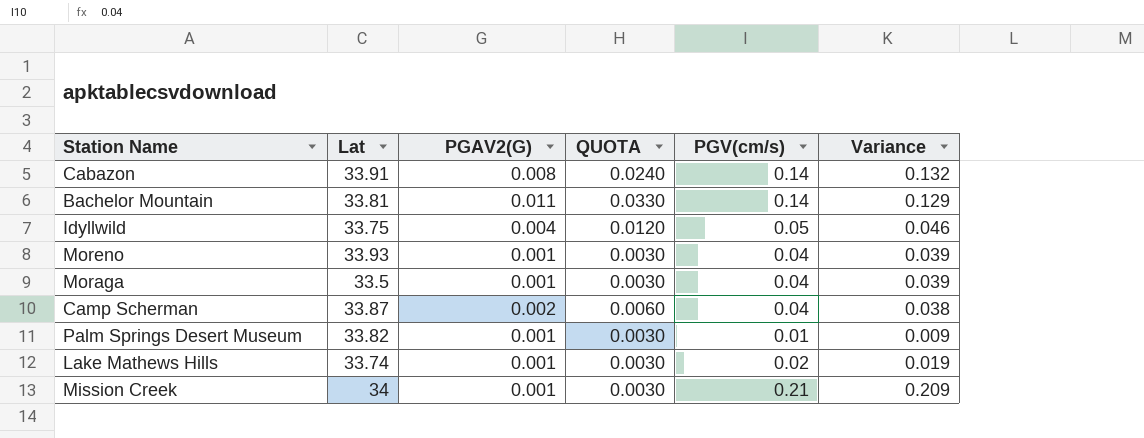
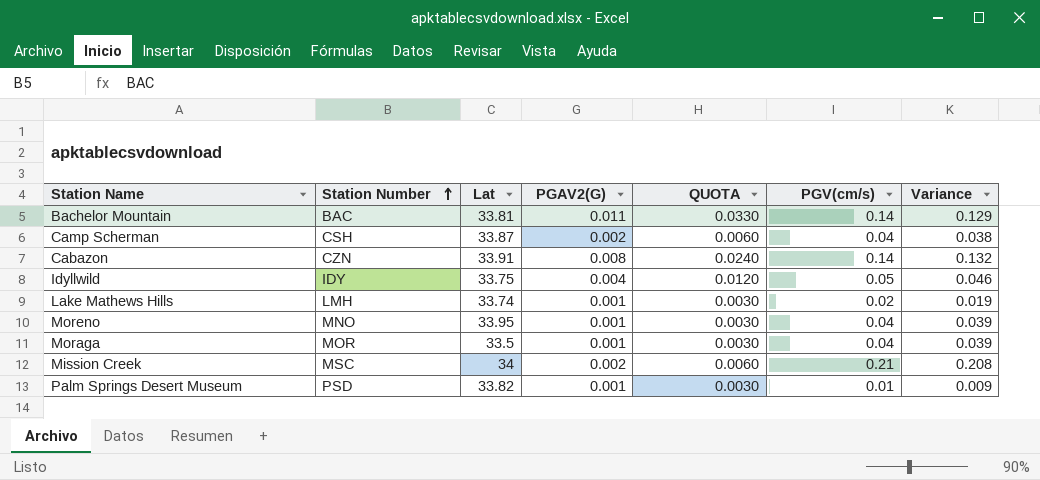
row order: none -> Station Number ascending
column Station Number | position: none -> 2
Moreno | Lat: 33.93 -> 33.95
Mission Creek | PGAV2(G): 0.001 -> 0.002
Mission Creek | QUOTA: 0.0030 -> 0.0060
Mission Creek | Variance: 0.209 -> 0.208

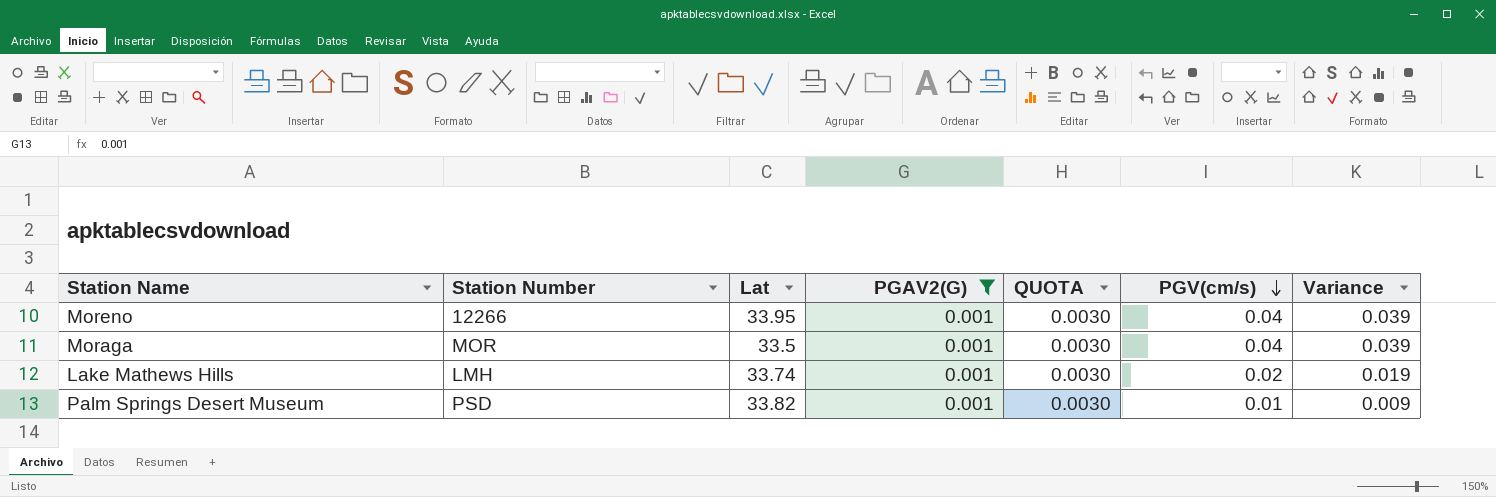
filter: none -> PGAV2(G) = 0.001
row order: Station Number ascending -> PGV(cm/s) descending
Moreno | Station Number: MNO -> 12266

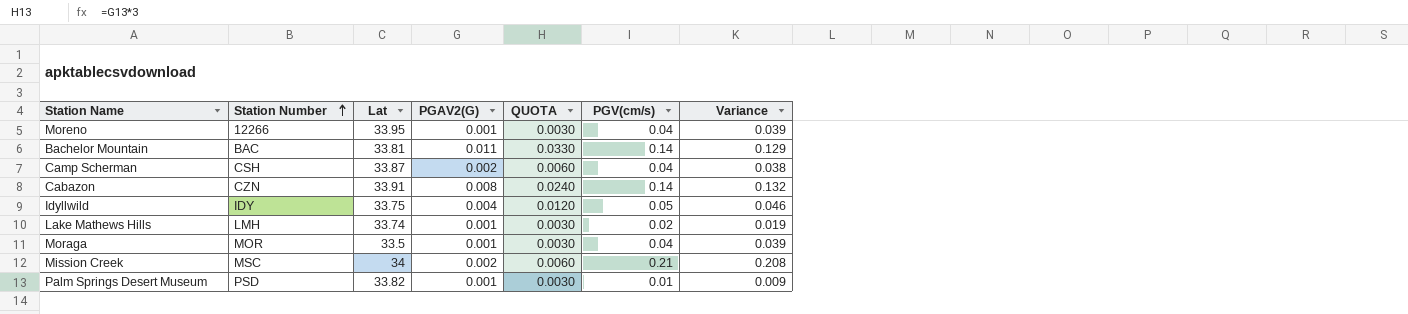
filter: PGAV2(G) = 0.001 -> none
row order: PGV(cm/s) descending -> Station Number ascending

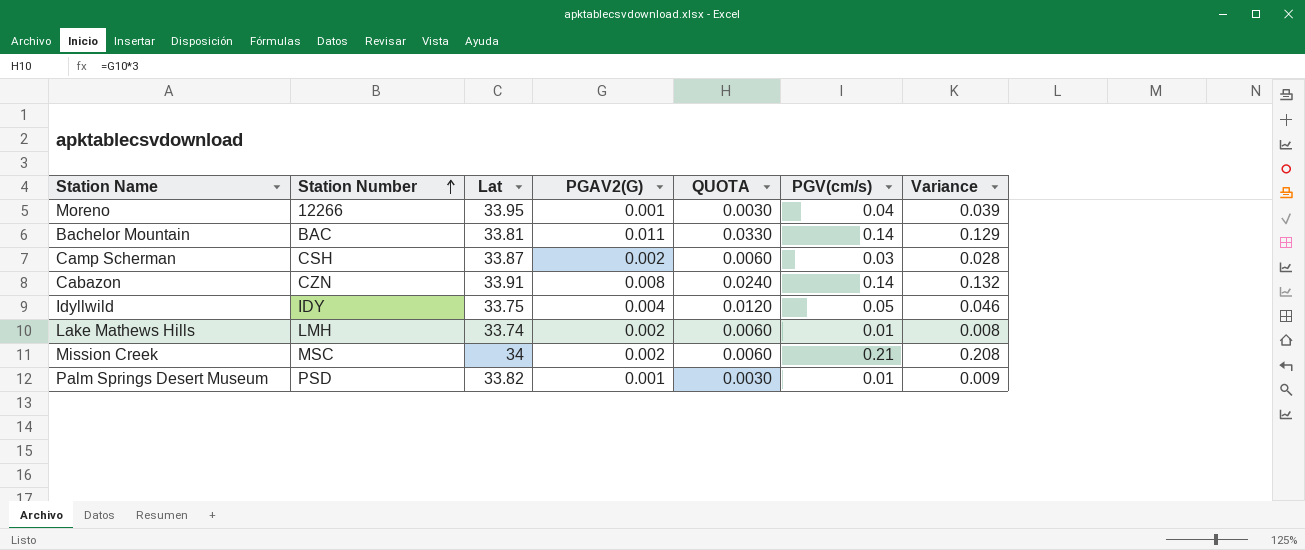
row Moraga: MOR | 33.5 | 0.001 | 0.0030 | 0.04 | 0.039 -> none
Camp Scherman | PGV(cm/s): 0.04 -> 0.03
Camp Scherman | Variance: 0.038 -> 0.028
Lake Mathews Hills | PGAV2(G): 0.001 -> 0.002
Lake Mathews Hills | QUOTA: 0.0030 -> 0.0060
Lake Mathews Hills | PGV(cm/s): 0.02 -> 0.01
Lake Mathews Hills | Variance: 0.019 -> 0.008

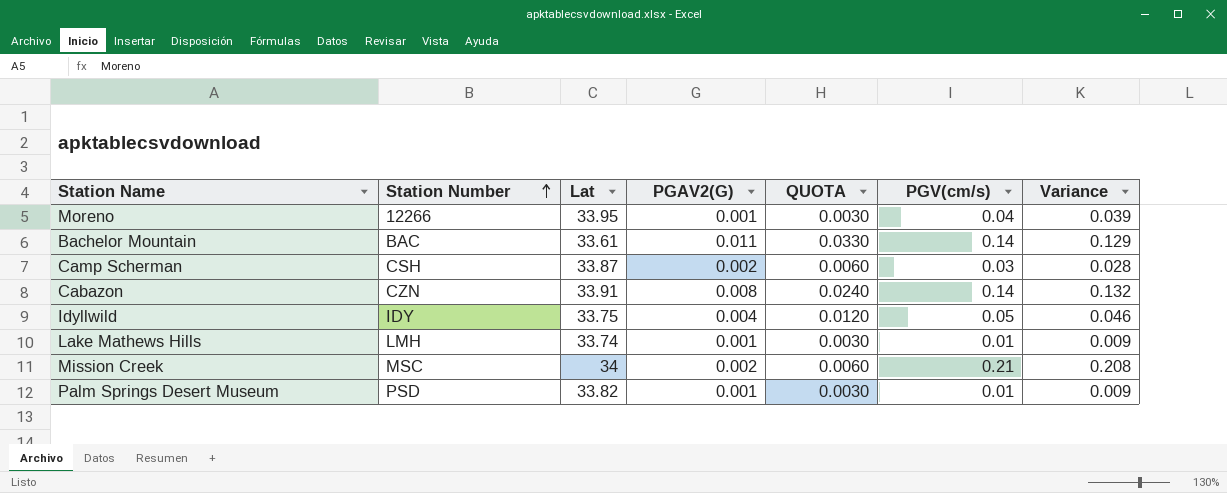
Bachelor Mountain | Lat: 33.81 -> 33.61
Lake Mathews Hills | PGAV2(G): 0.002 -> 0.001
Lake Mathews Hills | QUOTA: 0.0060 -> 0.0030
Lake Mathews Hills | Variance: 0.008 -> 0.009

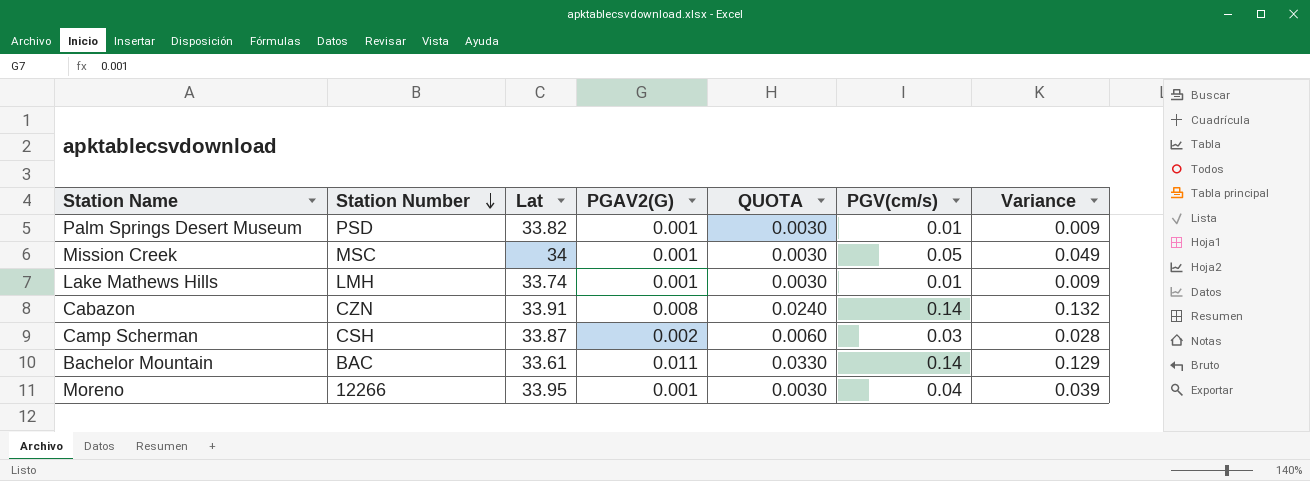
row order: Station Number ascending -> Station Number descending
row Idyllwild: IDY | 33.75 | 0.004 | 0.0120 | 0.05 | 0.046 -> none
Mission Creek | PGAV2(G): 0.002 -> 0.001
Mission Creek | QUOTA: 0.0060 -> 0.0030
Mission Creek | PGV(cm/s): 0.21 -> 0.05
Mission Creek | Variance: 0.208 -> 0.049

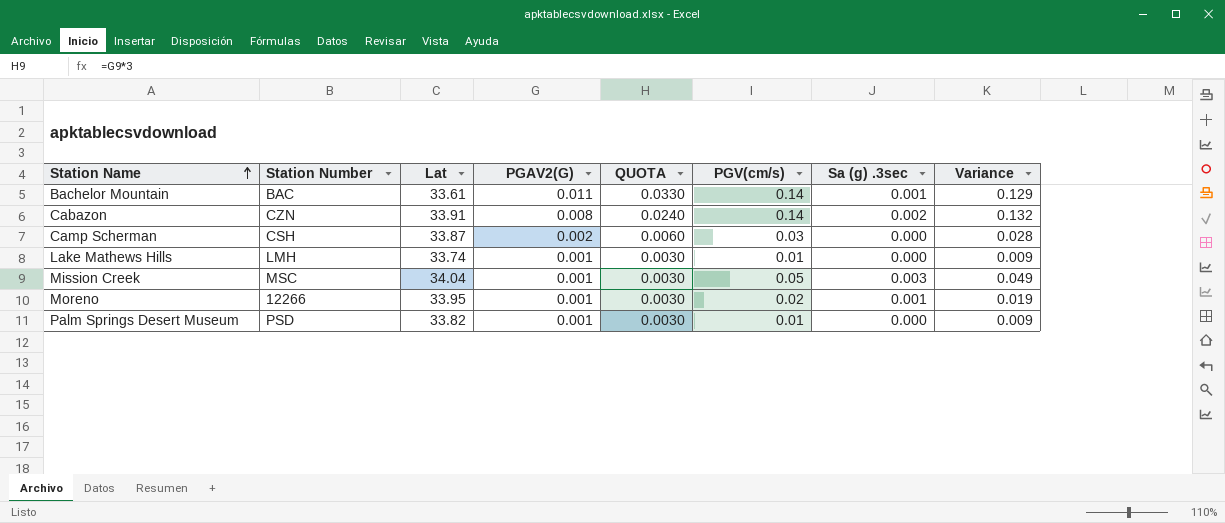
row order: Station Number descending -> Station Name ascending
column Sa (g) .3sec | position: none -> 7
Mission Creek | Lat: 34 -> 34.04
Moreno | PGV(cm/s): 0.04 -> 0.02
Moreno | Variance: 0.039 -> 0.019

